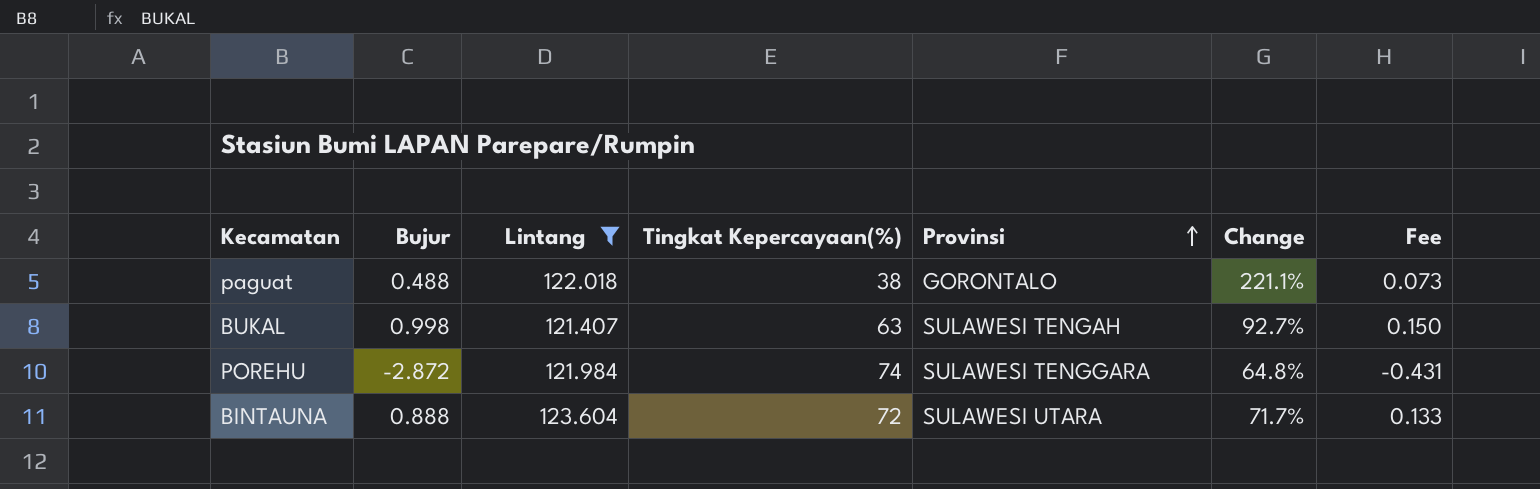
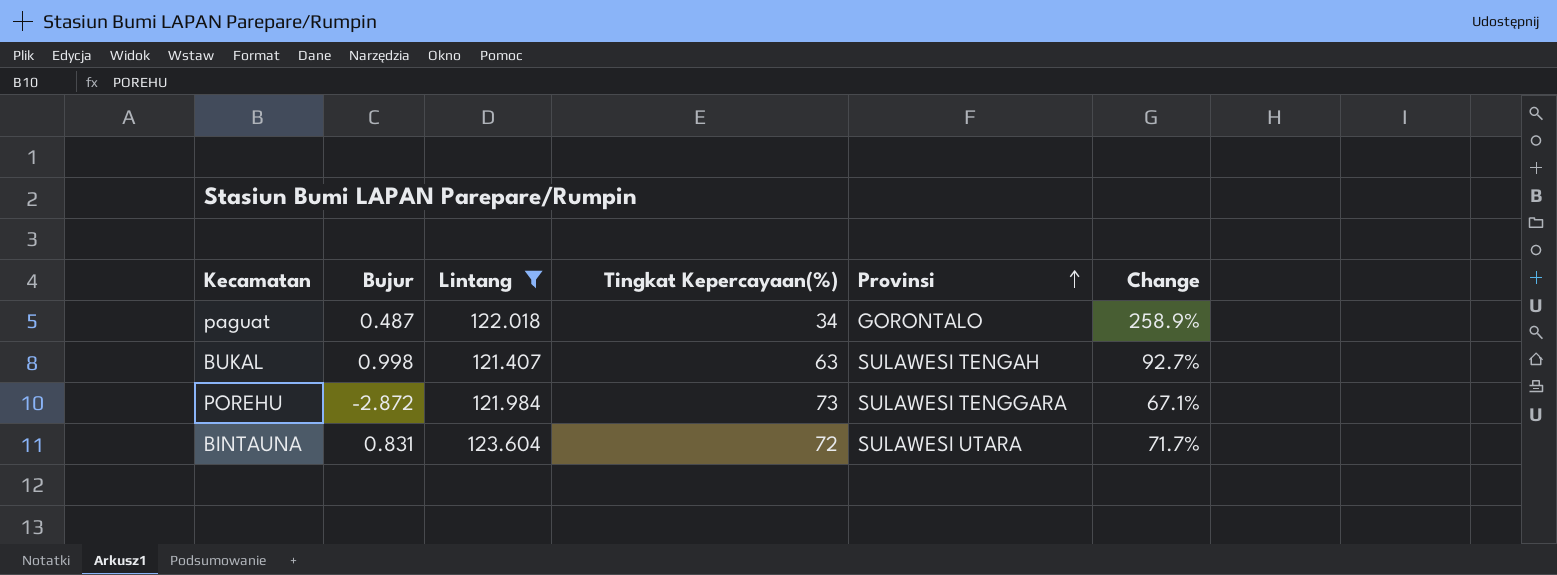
column Fee | formula: [Bujur] * 0.15 -> none
paguat | Bujur: 0.488 -> 0.487
paguat | Tingkat Kepercayaan(%): 38 -> 34
paguat | Change: 221.1% -> 258.9%
POREHU | Tingkat Kepercayaan(%): 74 -> 73
POREHU | Change: 64.8% -> 67.1%
BINTAUNA | Bujur: 0.888 -> 0.831

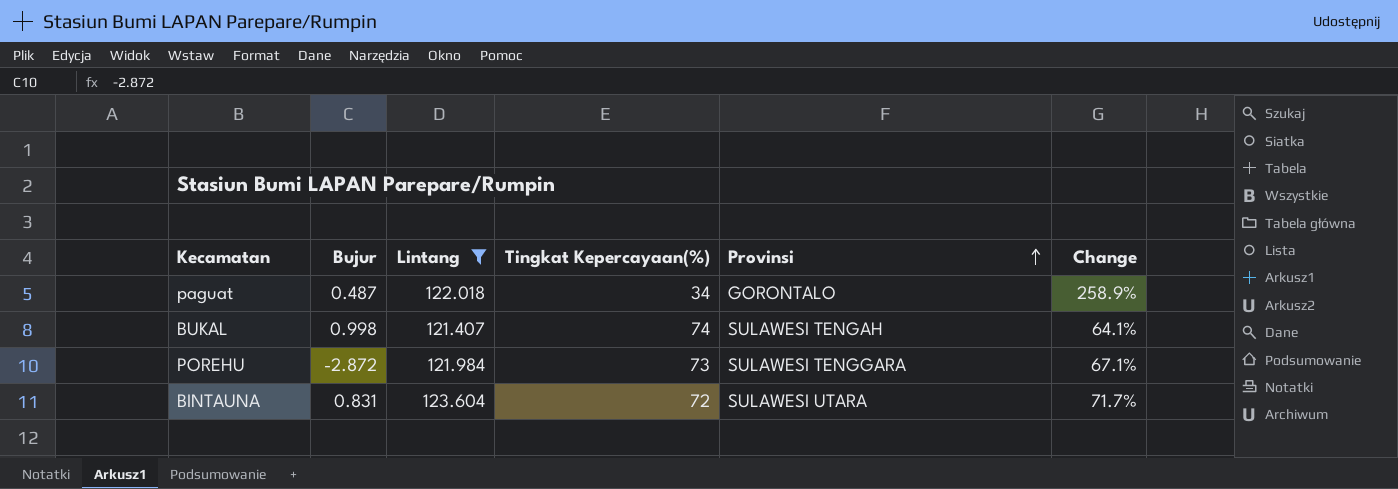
BUKAL | Tingkat Kepercayaan(%): 63 -> 74
BUKAL | Change: 92.7% -> 64.1%

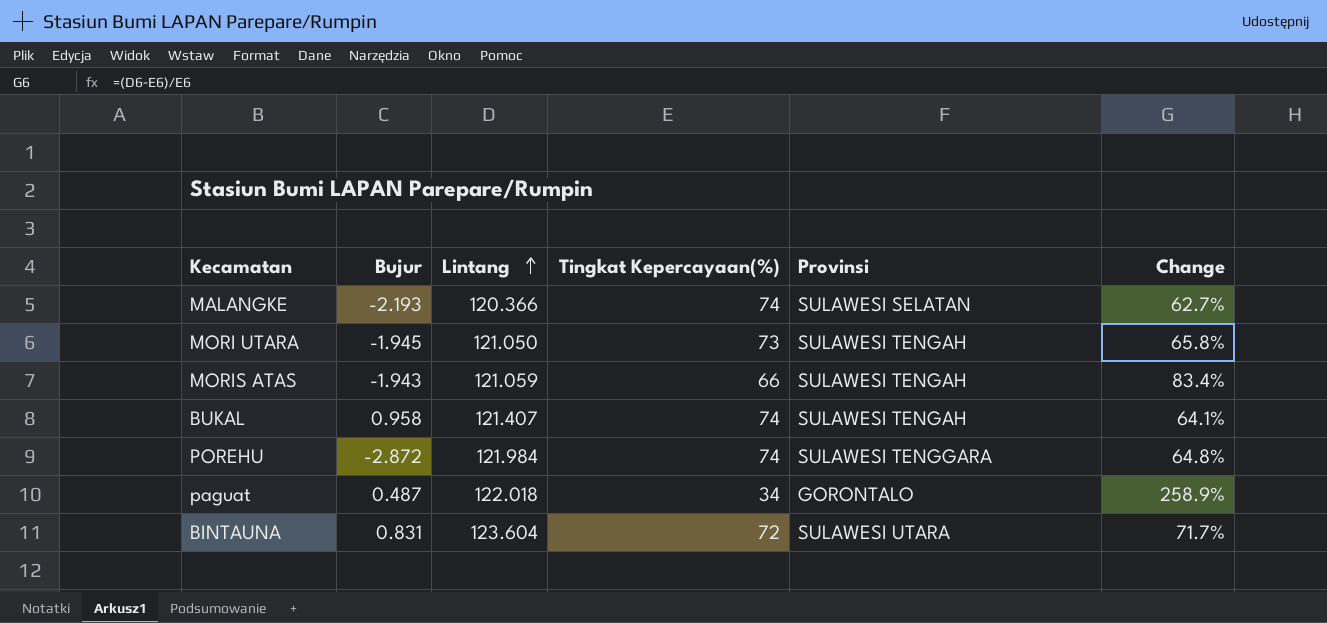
filter: Lintang >= 121.407 -> none
row order: Provinsi ascending -> Lintang ascending
BUKAL | Bujur: 0.998 -> 0.958
POREHU | Tingkat Kepercayaan(%): 73 -> 74
POREHU | Change: 67.1% -> 64.8%

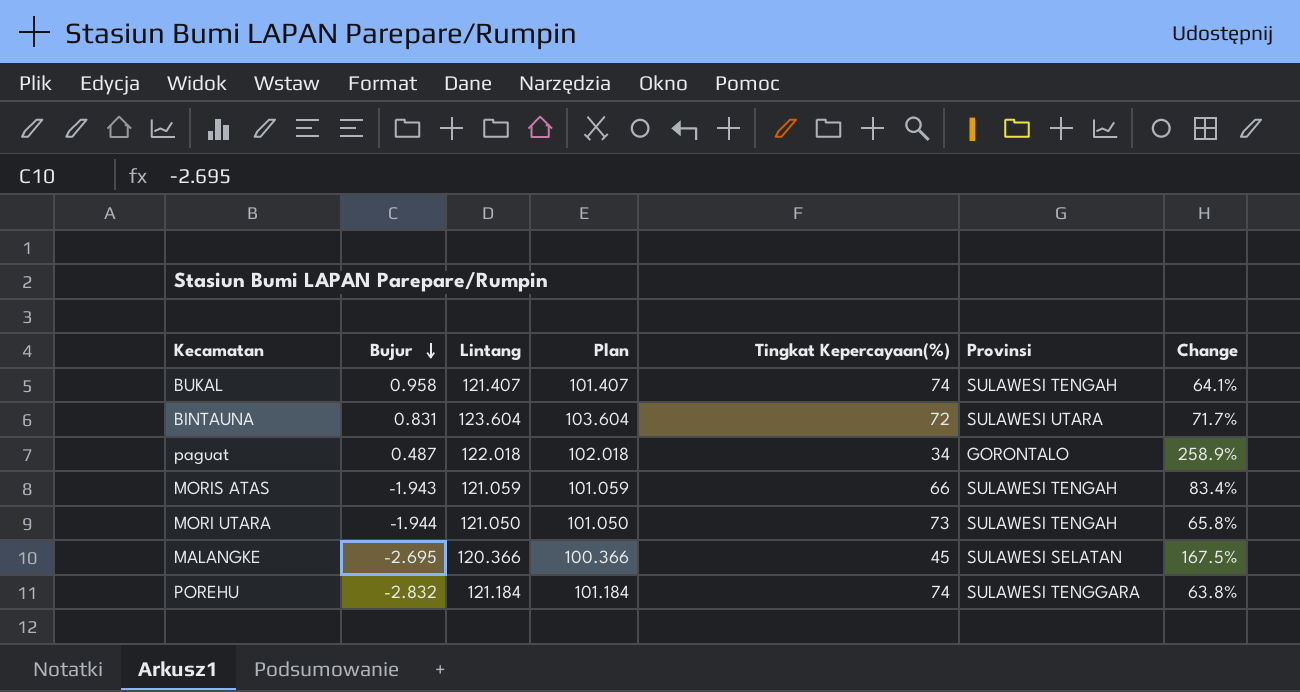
row order: Lintang ascending -> Bujur descending
column Plan | formula: none -> [Lintang] - 20
MORI UTARA | Bujur: -1.945 -> -1.944
MALANGKE | Bujur: -2.193 -> -2.695
MALANGKE | Tingkat Kepercayaan(%): 74 -> 45
MALANGKE | Change: 62.7% -> 167.5%
POREHU | Bujur: -2.872 -> -2.832
POREHU | Lintang: 121.984 -> 121.184
POREHU | Change: 64.8% -> 63.8%

